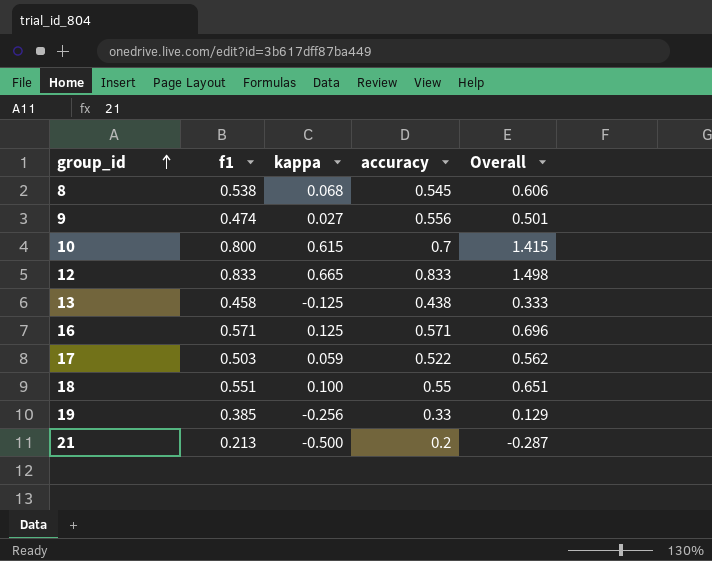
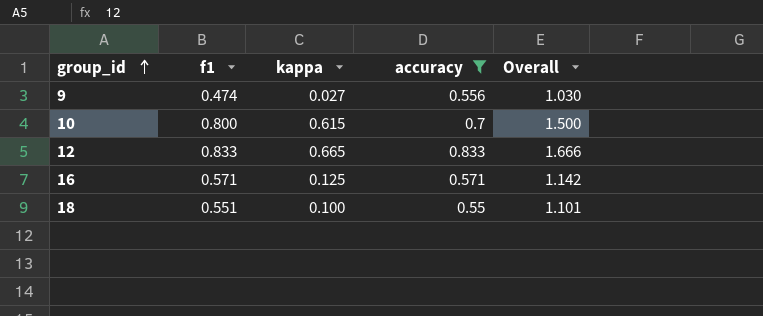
filter: none -> accuracy >= 0.55
column Overall | formula: [f1] + [kappa] -> [f1] + [accuracy]

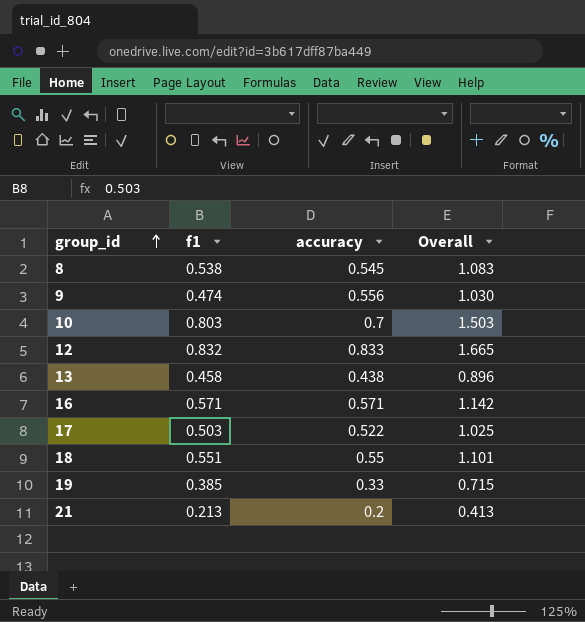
filter: accuracy >= 0.55 -> none
column kappa | position: 3 -> none
10 | f1: 0.800 -> 0.803
10 | Overall: 1.500 -> 1.503
12 | f1: 0.833 -> 0.832
12 | Overall: 1.666 -> 1.665

